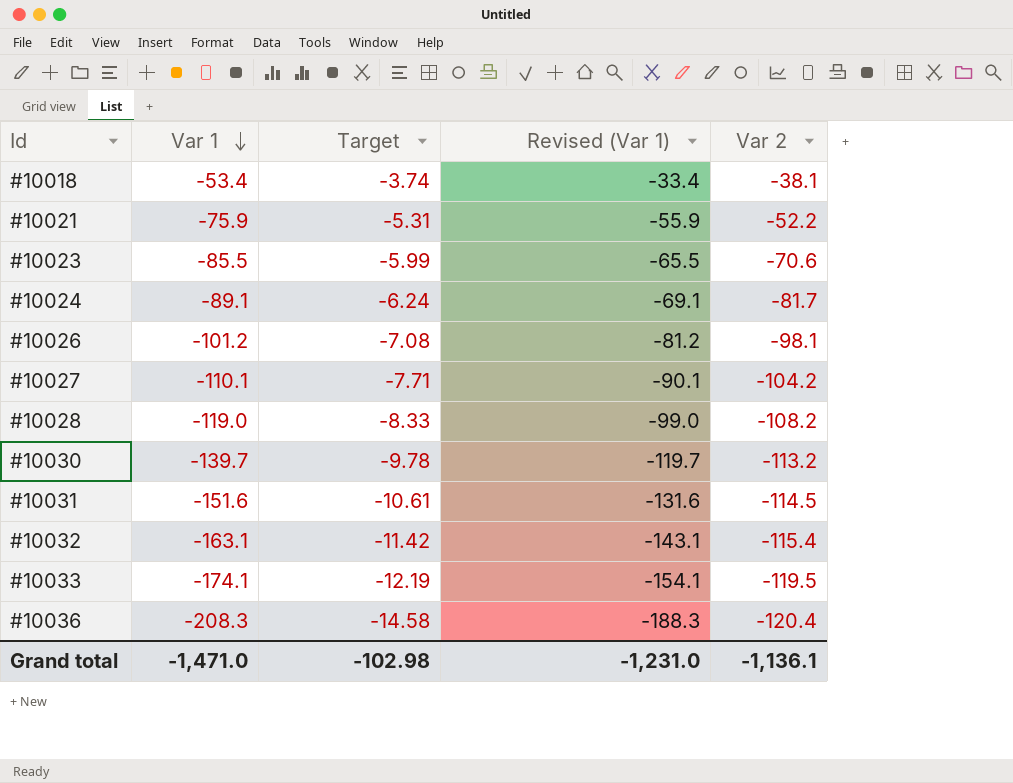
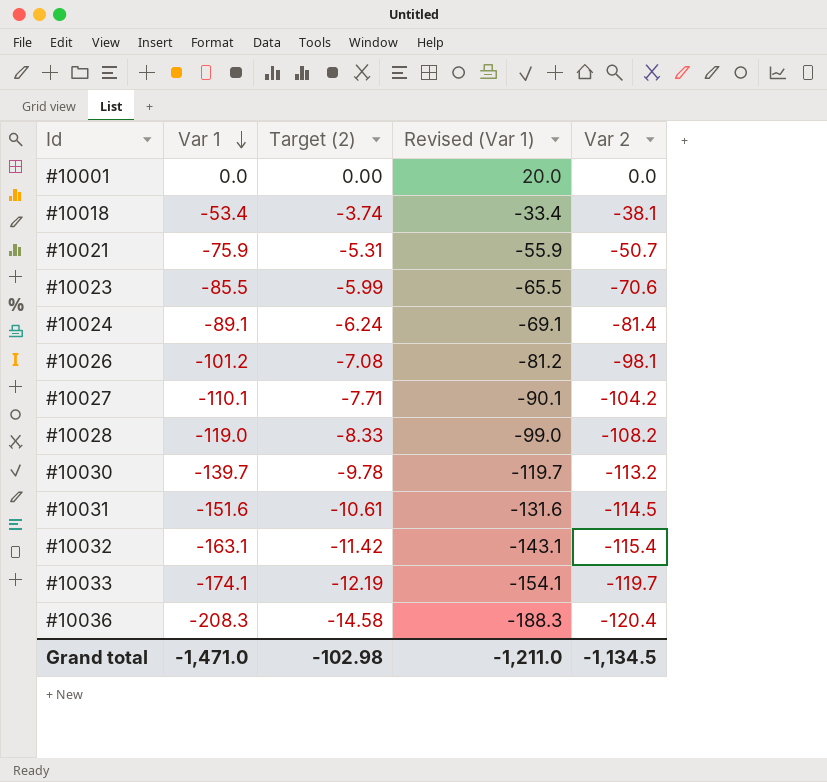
column name: Target -> Target (2)
row #10001: none -> 0.0 | 0.00 | 20.0 | 0.0
#10021 | Var 2: -52.2 -> -50.7
#10024 | Var 2: -81.7 -> -81.4
#10033 | Var 2: -119.5 -> -119.7
Grand total | Revised (Var 1): -1,231.0 -> -1,211.0
Grand total | Var 2: -1,136.1 -> -1,134.5

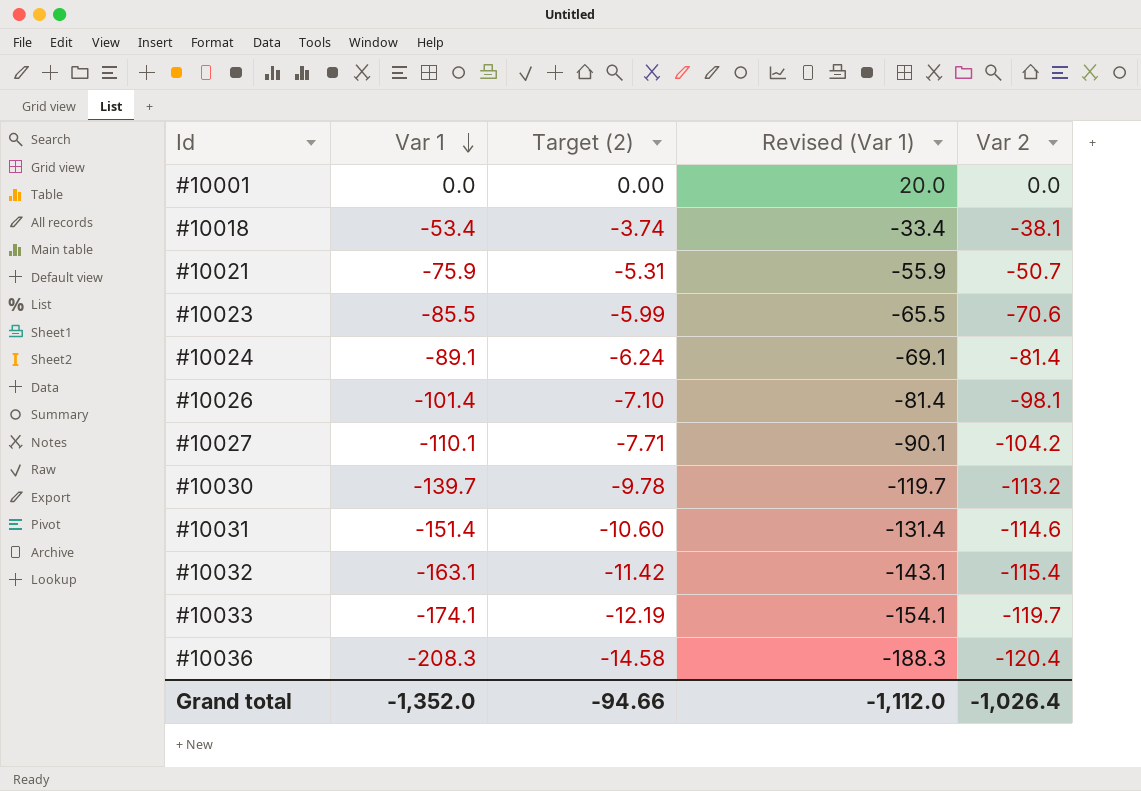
row #10028: -119.0 | -8.33 | -99.0 | -108.2 -> none
#10026 | Var 1: -101.2 -> -101.4
#10026 | Target (2): -7.08 -> -7.10
#10026 | Revised (Var 1): -81.2 -> -81.4
#10031 | Var 1: -151.6 -> -151.4
#10031 | Target (2): -10.61 -> -10.60
#10031 | Revised (Var 1): -131.6 -> -131.4
#10031 | Var 2: -114.5 -> -114.6
Grand total | Var 1: -1,471.0 -> -1,352.0
Grand total | Target (2): -102.98 -> -94.66
Grand total | Revised (Var 1): -1,211.0 -> -1,112.0
Grand total | Var 2: -1,134.5 -> -1,026.4

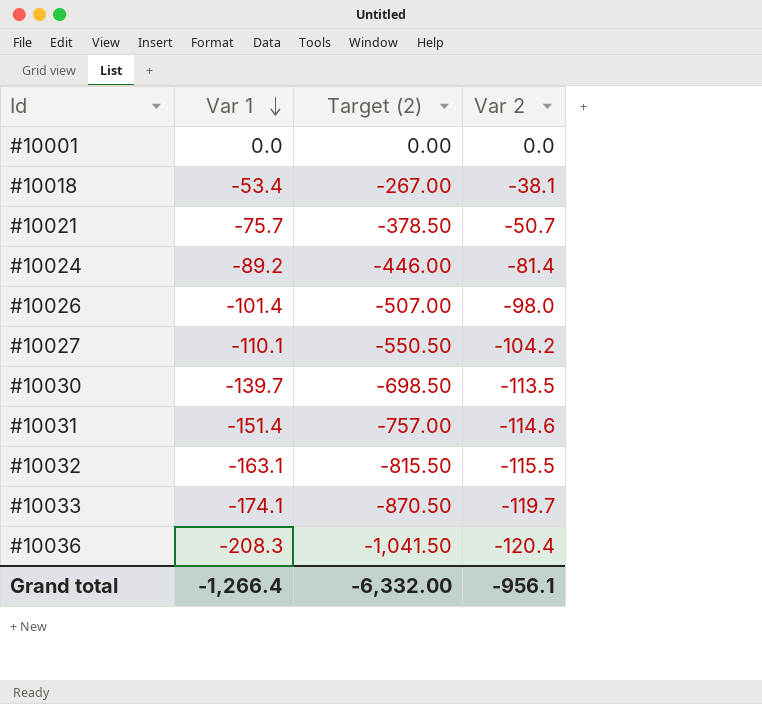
column Revised (Var 1) | formula: [Var 1] + 20 -> none
column Target (2) | formula: [Var 1] * 0.07 -> [Var 1] * 5
row #10023: -85.5 | -5.99 | -65.5 | -70.6 -> none
#10021 | Var 1: -75.9 -> -75.7
#10024 | Var 1: -89.1 -> -89.2
#10026 | Var 2: -98.1 -> -98.0
#10030 | Var 2: -113.2 -> -113.5
#10032 | Var 2: -115.4 -> -115.5
Grand total | Var 1: -1,352.0 -> -1,266.4
Grand total | Target (2): -94.66 -> -6,332.00
Grand total | Var 2: -1,026.4 -> -956.1

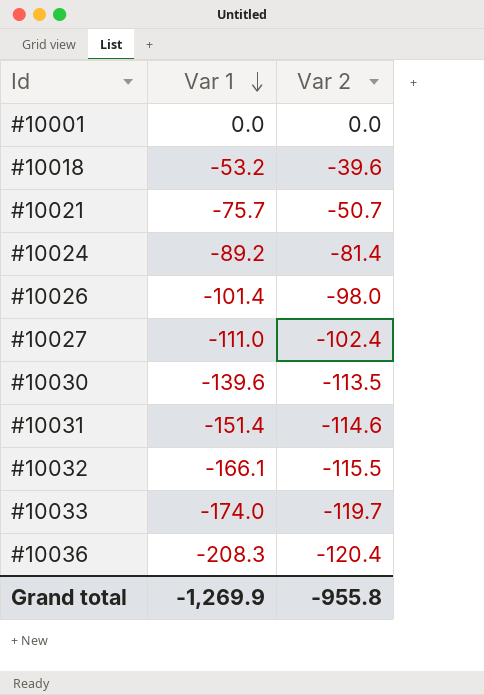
column Target (2) | formula: [Var 1] * 5 -> none
#10018 | Var 1: -53.4 -> -53.2
#10018 | Var 2: -38.1 -> -39.6
#10027 | Var 1: -110.1 -> -111.0
#10027 | Var 2: -104.2 -> -102.4
#10030 | Var 1: -139.7 -> -139.6
#10032 | Var 1: -163.1 -> -166.1
#10033 | Var 1: -174.1 -> -174.0
Grand total | Var 1: -1,266.4 -> -1,269.9
Grand total | Var 2: -956.1 -> -955.8

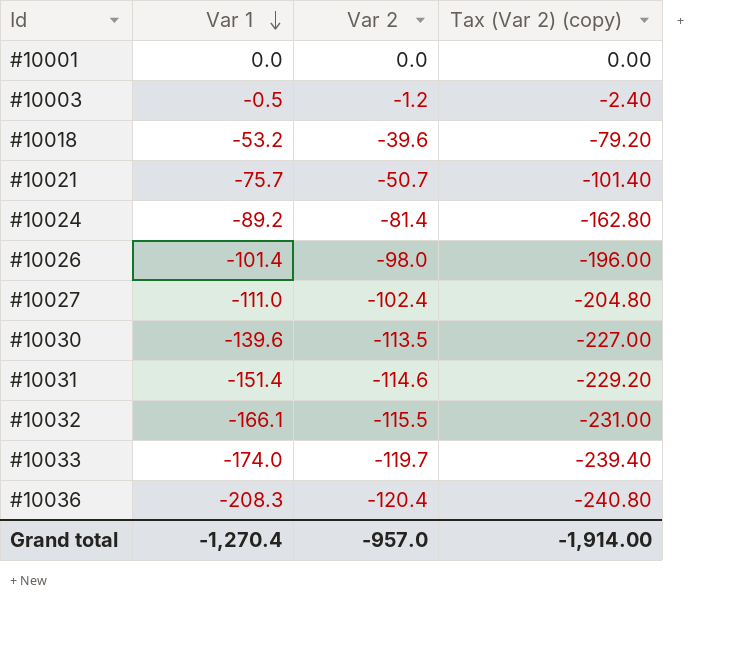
column Tax (Var 2) (copy) | formula: none -> [Var 2] * 2
row #10003: none -> -0.5 | -1.2 | -2.40
Grand total | Var 1: -1,269.9 -> -1,270.4
Grand total | Var 2: -955.8 -> -957.0

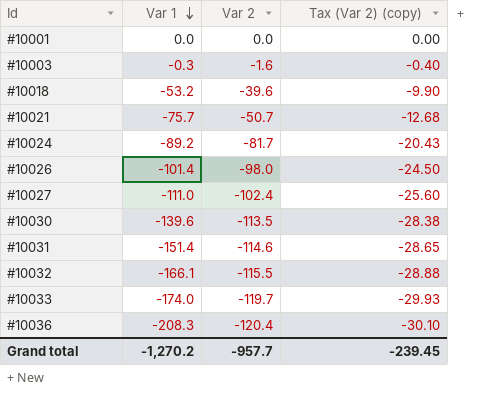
column Tax (Var 2) (copy) | formula: [Var 2] * 2 -> [Var 2] * 0.25
#10003 | Var 1: -0.5 -> -0.3
#10003 | Var 2: -1.2 -> -1.6
#10024 | Var 2: -81.4 -> -81.7
Grand total | Var 1: -1,270.4 -> -1,270.2
Grand total | Var 2: -957.0 -> -957.7
Grand total | Tax (Var 2) (copy): -1,914.00 -> -239.45

